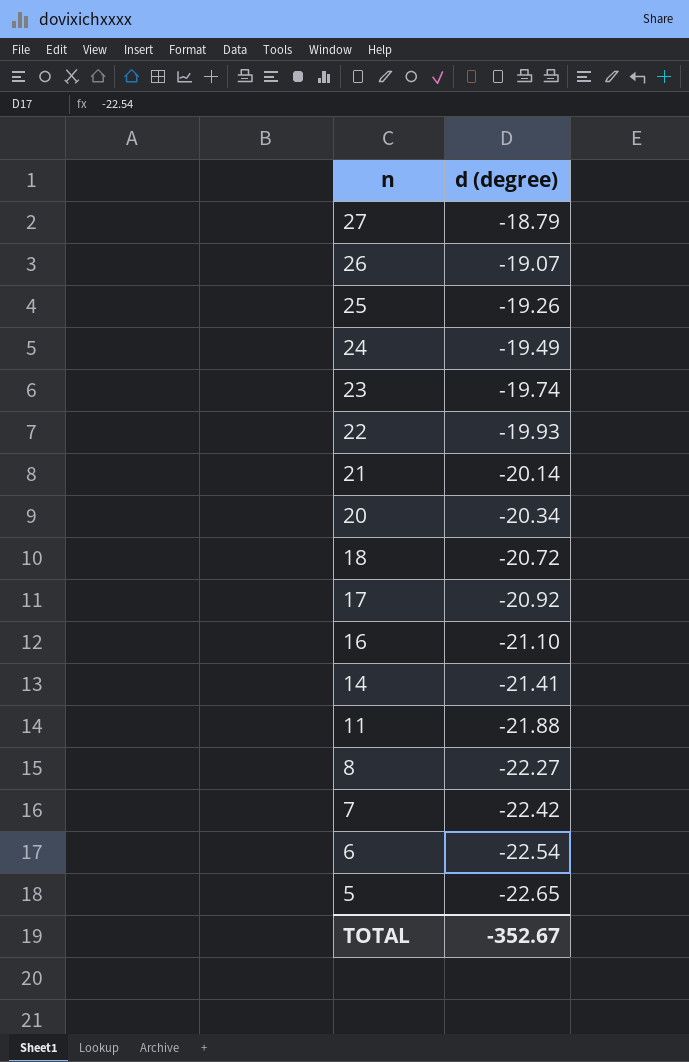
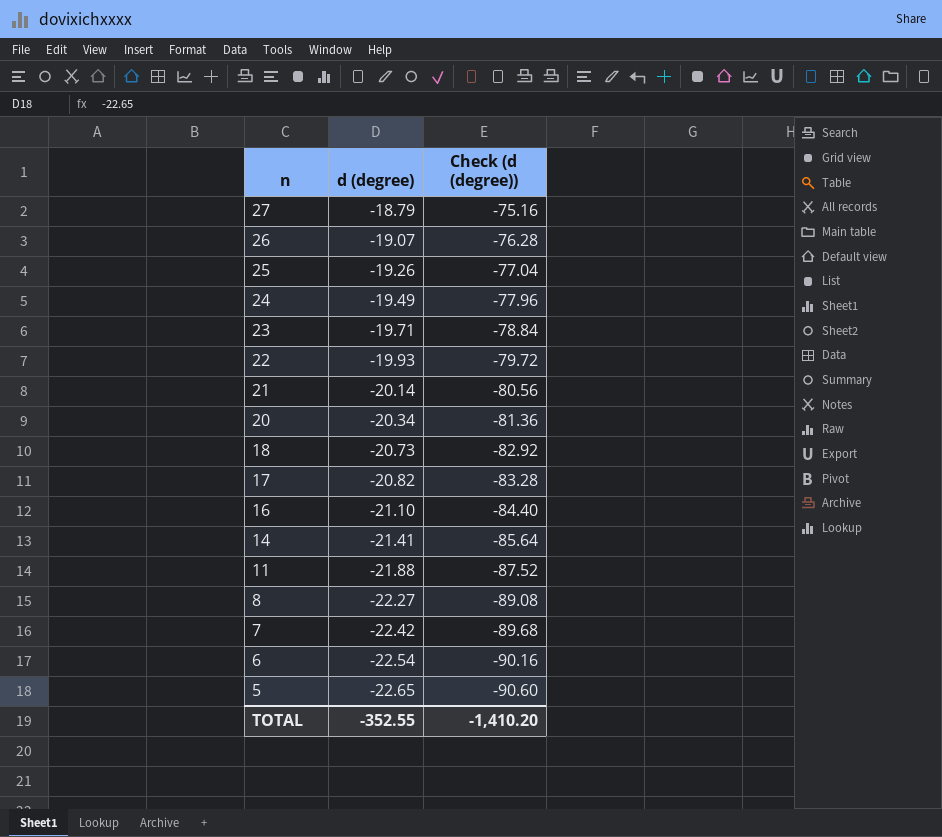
column Check (d (degree)) | formula: none -> [d (degree)] * 4
23 | d (degree): -19.74 -> -19.71
18 | d (degree): -20.72 -> -20.73
17 | d (degree): -20.92 -> -20.82
TOTAL | d (degree): -352.67 -> -352.55

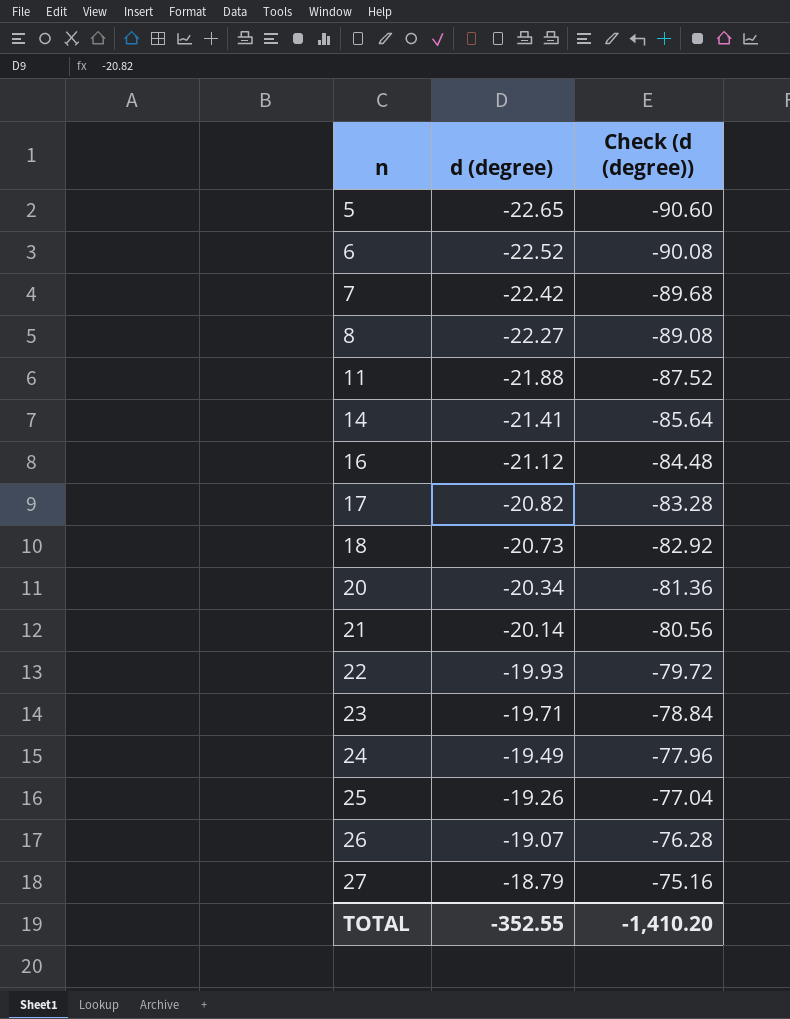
row order: n descending -> n ascending
6 | d (degree): -22.54 -> -22.52
6 | Check (d (degree)): -90.16 -> -90.08
16 | d (degree): -21.10 -> -21.12
16 | Check (d (degree)): -84.40 -> -84.48

